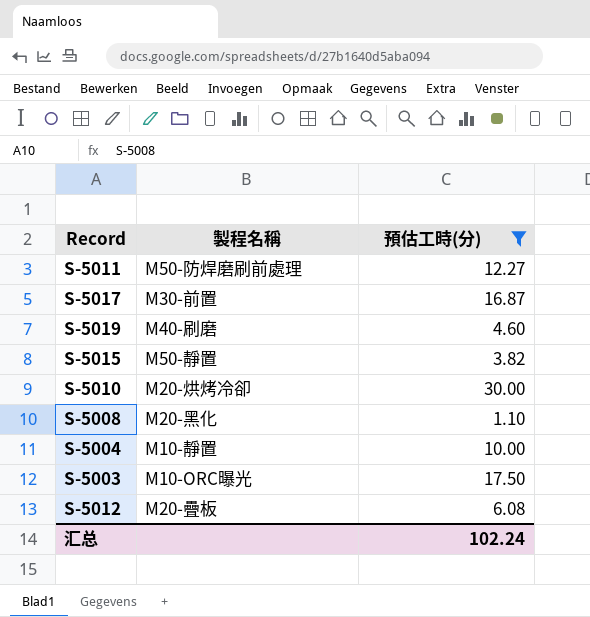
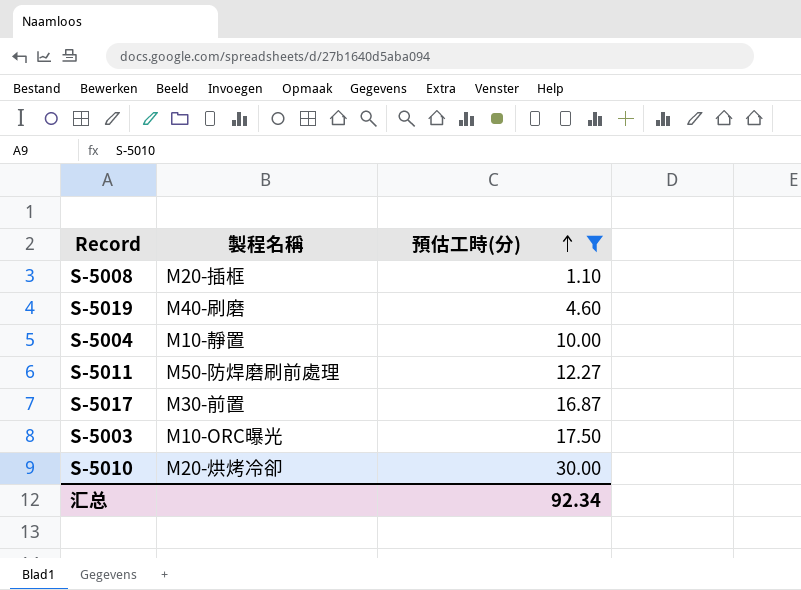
row order: none -> 預估工時(分) ascending
row S-5015: M50-靜置 | 3.82 -> none
row S-5012: M20-疊板 | 6.08 -> none
S-5008 | 製程名稱: M20-黑化 -> M20-插框
汇总 | 預估工時(分): 102.24 -> 92.34

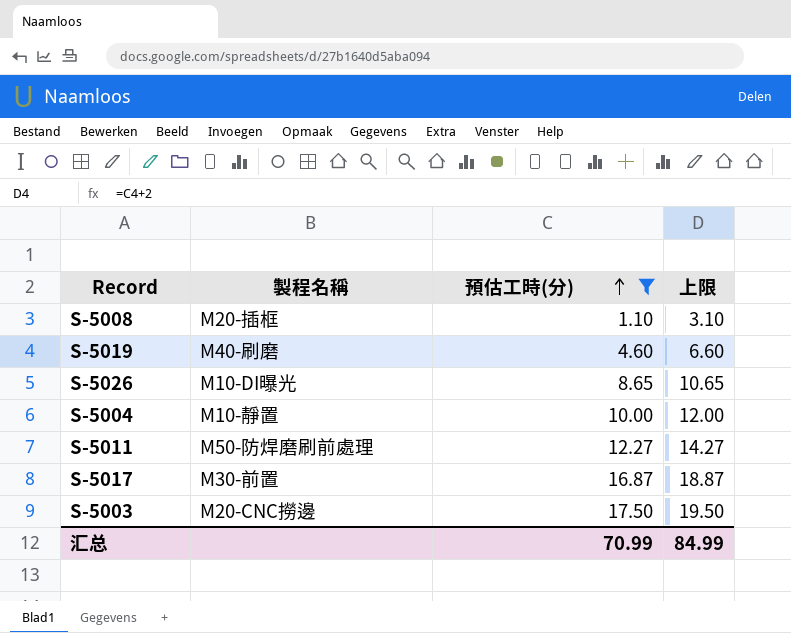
column 上限 | formula: none -> [預估工時(分)] + 2
row S-5010: M20-烘烤冷卻 | 30.00 -> none
row S-5026: none -> M10-DI曝光 | 8.65 | 10.65
S-5003 | 製程名稱: M10-ORC曝光 -> M20-CNC撈邊
汇总 | 預估工時(分): 92.34 -> 70.99

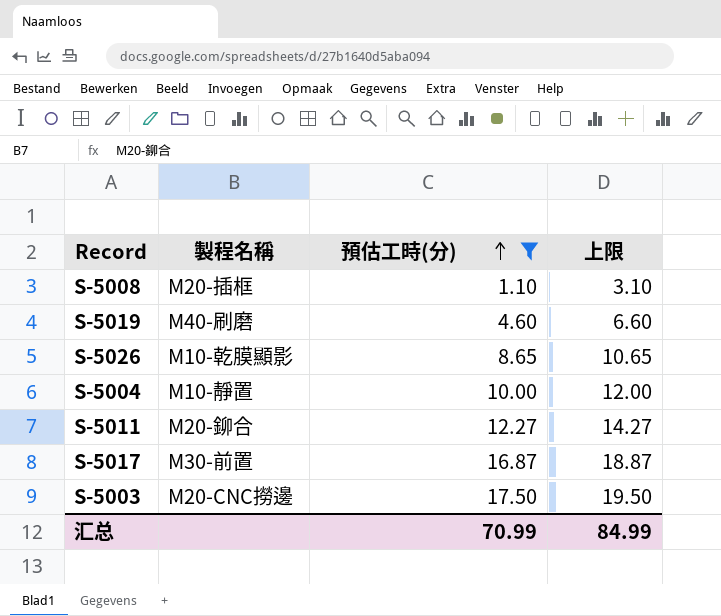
S-5026 | 製程名稱: M10-DI曝光 -> M10-乾膜顯影
S-5011 | 製程名稱: M50-防焊磨刷前處理 -> M20-鉚合

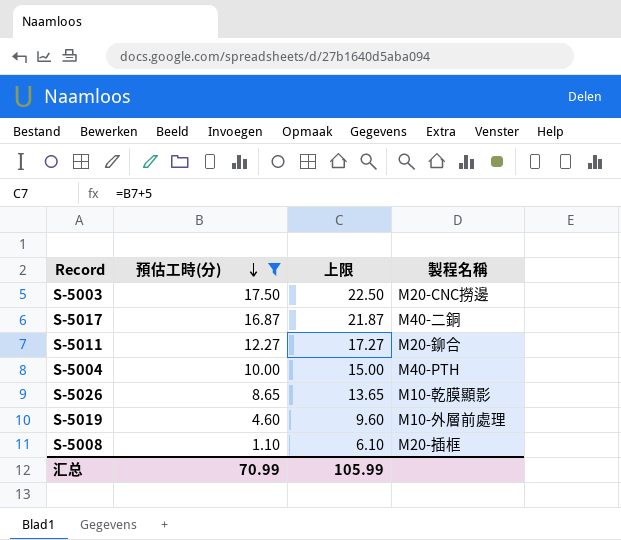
row order: 預估工時(分) ascending -> 預估工時(分) descending
column 上限 | formula: [預估工時(分)] + 2 -> [預估工時(分)] + 5
column 製程名稱 | position: 2 -> 4
S-5017 | 製程名稱: M30-前置 -> M40-二銅
S-5004 | 製程名稱: M10-靜置 -> M40-PTH
S-5019 | 製程名稱: M40-刷磨 -> M10-外層前處理
汇总 | 上限: 84.99 -> 105.99

